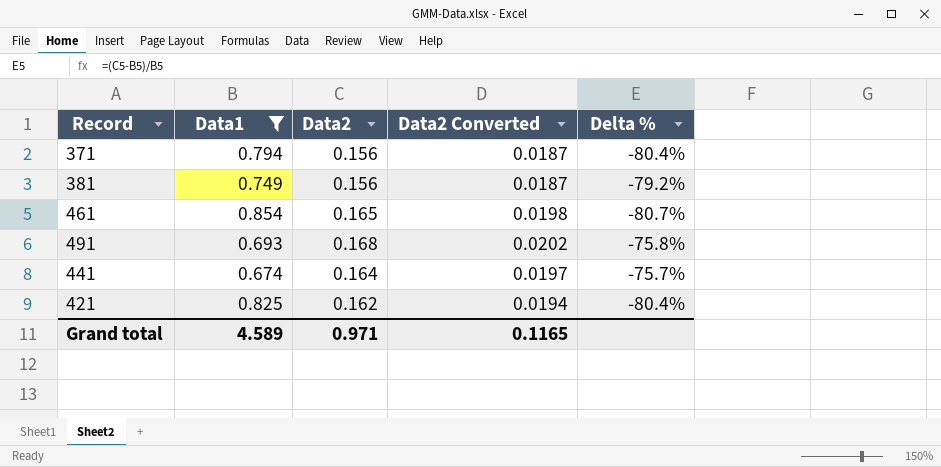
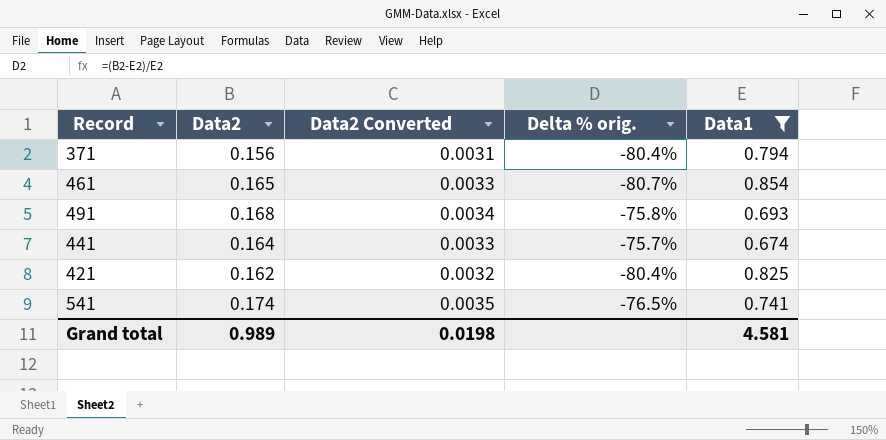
column Data2 Converted | formula: [Data2] * 0.12 -> [Data2] * 0.02
column name: Delta % -> Delta % orig.
column Data1 | position: 2 -> 5
row 381: 0.749 | 0.156 | 0.0187 | -79.2% -> none
row 541: none -> 0.174 | 0.0035 | -76.5% | 0.741
Grand total | Data2: 0.971 -> 0.989
Grand total | Data2 Converted: 0.1165 -> 0.0198
Grand total | Data1: 4.589 -> 4.581

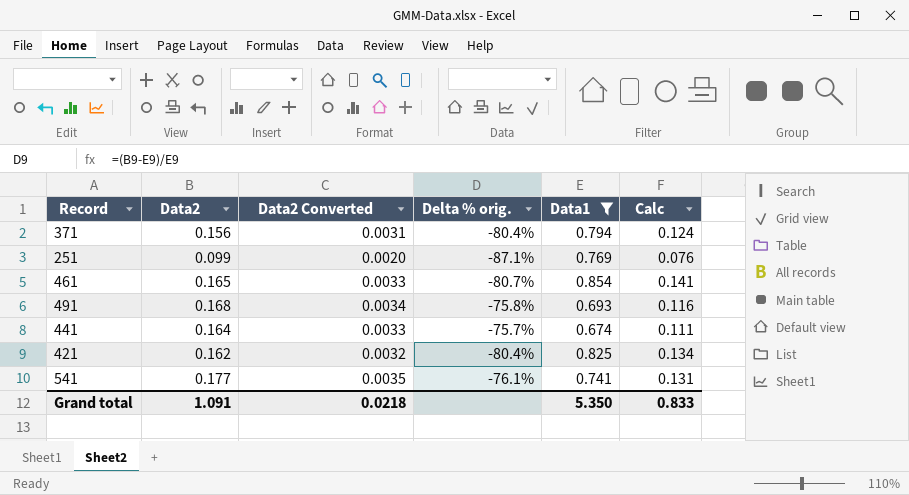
column Calc | formula: none -> [Data2] * [Data1]
row 251: none -> 0.099 | 0.0020 | -87.1% | 0.769 | 0.076
541 | Data2: 0.174 -> 0.177
541 | Delta % orig.: -76.5% -> -76.1%
Grand total | Data2: 0.989 -> 1.091
Grand total | Data2 Converted: 0.0198 -> 0.0218
Grand total | Data1: 4.581 -> 5.350

